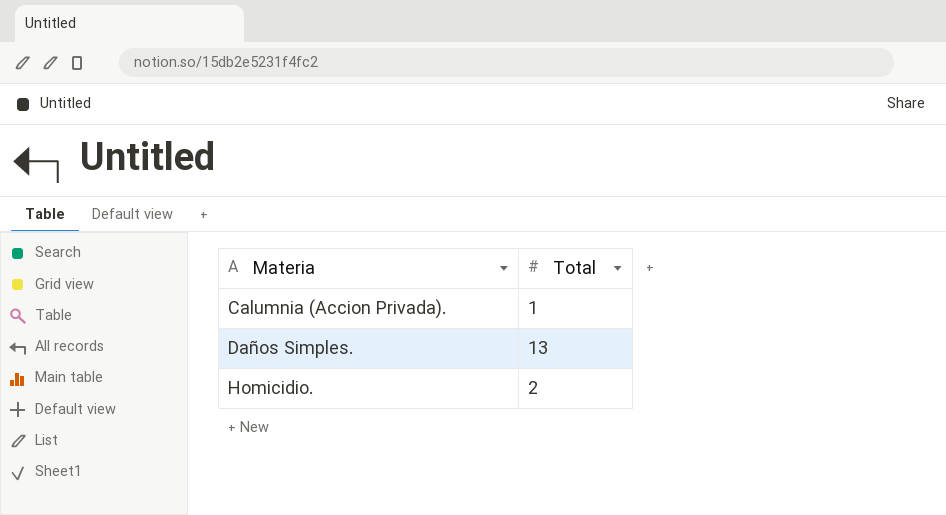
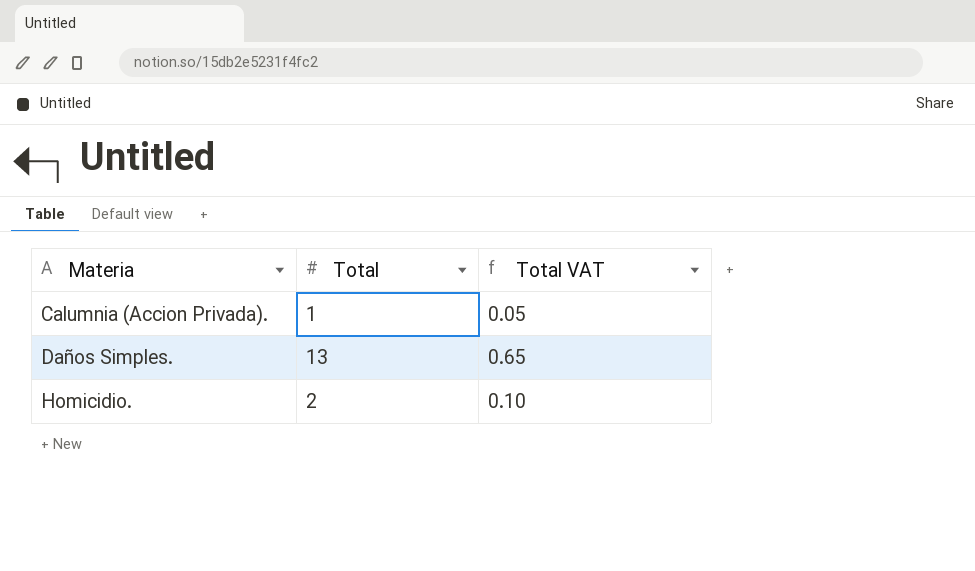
column Total VAT | formula: none -> [Total] * 0.05

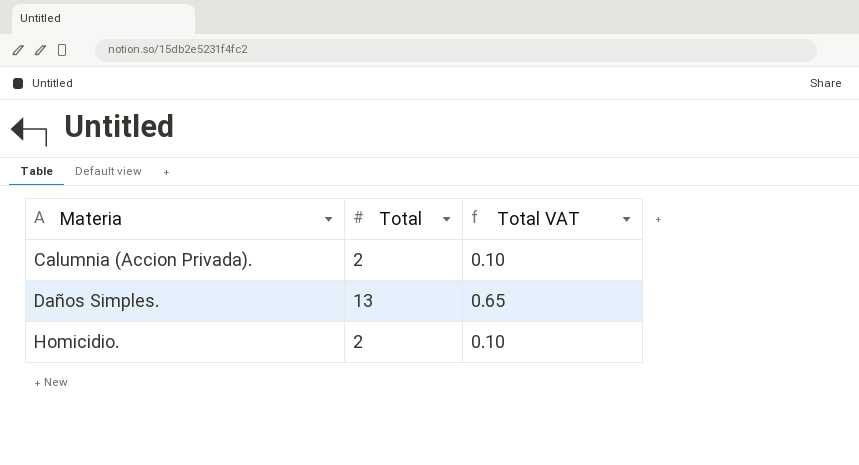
Calumnia (Accion Privada). | Total: 1 -> 2
Calumnia (Accion Privada). | Total VAT: 0.05 -> 0.10

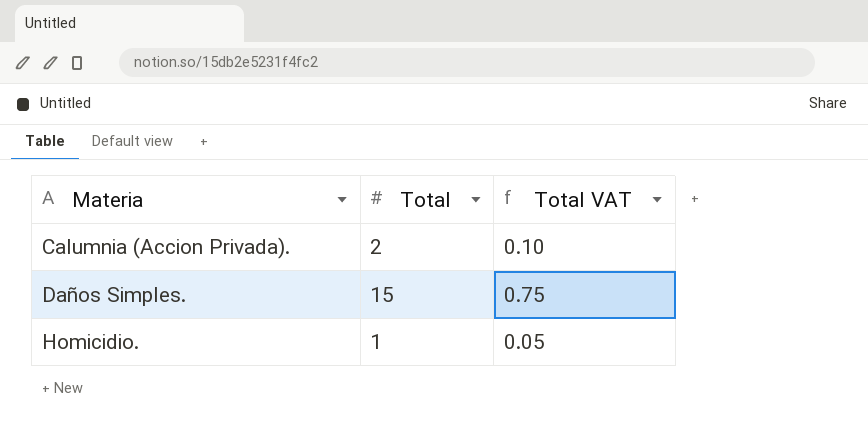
Daños Simples. | Total: 13 -> 15
Daños Simples. | Total VAT: 0.65 -> 0.75
Homicidio. | Total: 2 -> 1
Homicidio. | Total VAT: 0.10 -> 0.05

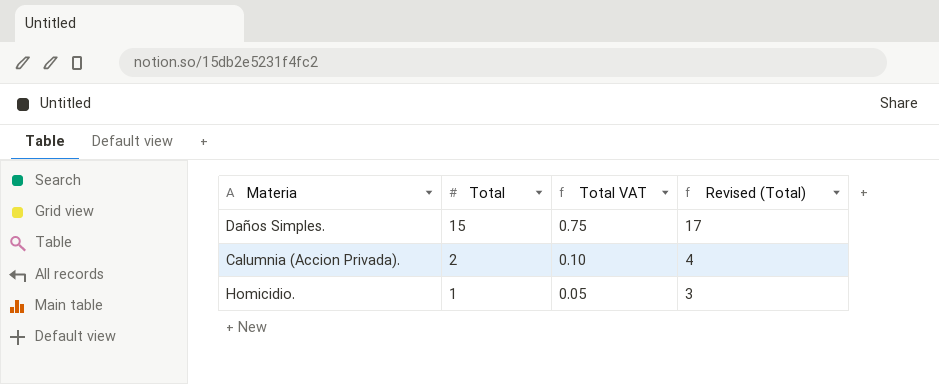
row order: Materia ascending -> Total descending
column Revised (Total) | formula: none -> [Total] + 2

